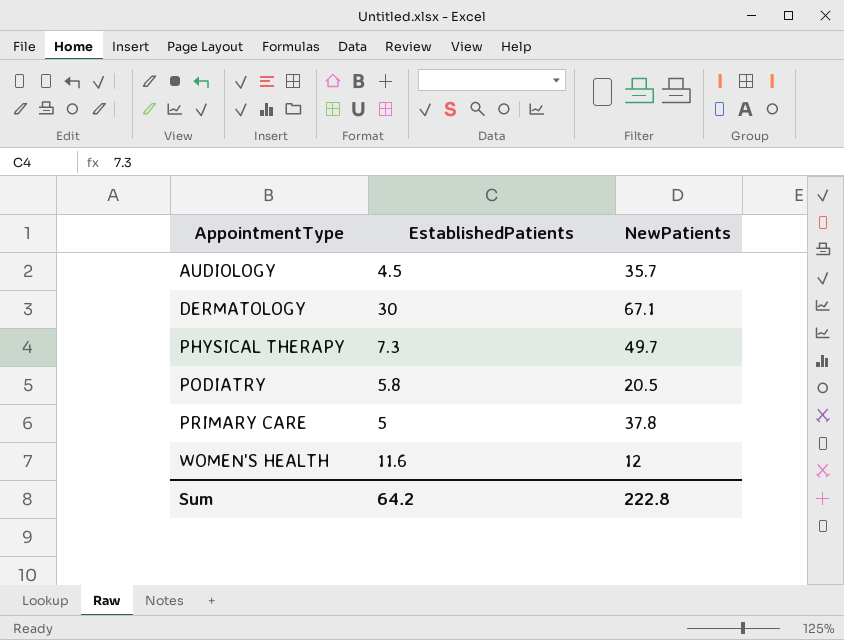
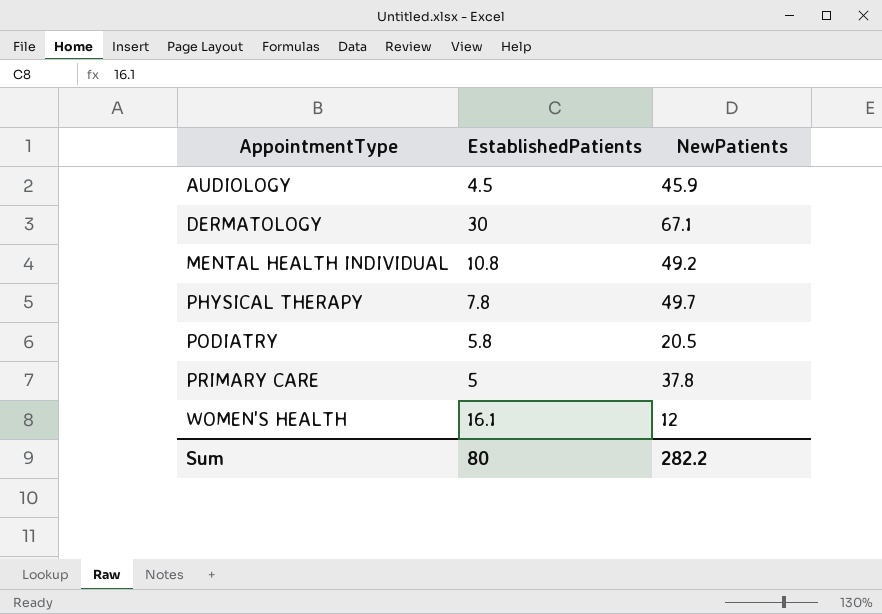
AUDIOLOGY | NewPatients: 35.7 -> 45.9
row MENTAL HEALTH INDIVIDUAL: none -> 10.8 | 49.2
PHYSICAL THERAPY | EstablishedPatients: 7.3 -> 7.8
WOMEN'S HEALTH | EstablishedPatients: 11.6 -> 16.1
Sum | EstablishedPatients: 64.2 -> 80
Sum | NewPatients: 222.8 -> 282.2

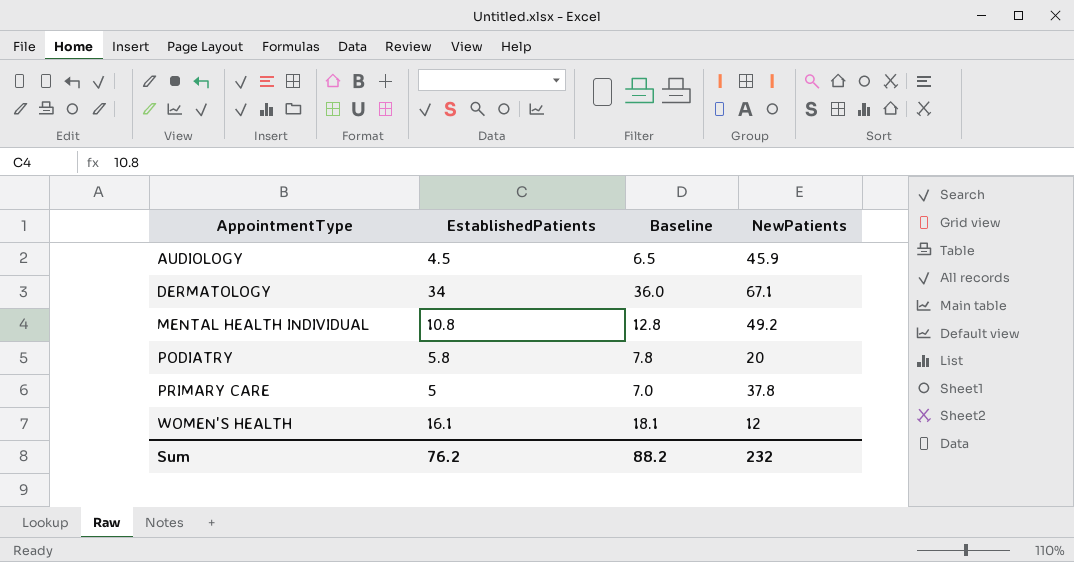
column Baseline | formula: none -> [EstablishedPatients] + 2
row PHYSICAL THERAPY: 7.8 | 49.7 -> none
DERMATOLOGY | EstablishedPatients: 30 -> 34
PODIATRY | NewPatients: 20.5 -> 20
Sum | EstablishedPatients: 80 -> 76.2
Sum | NewPatients: 282.2 -> 232

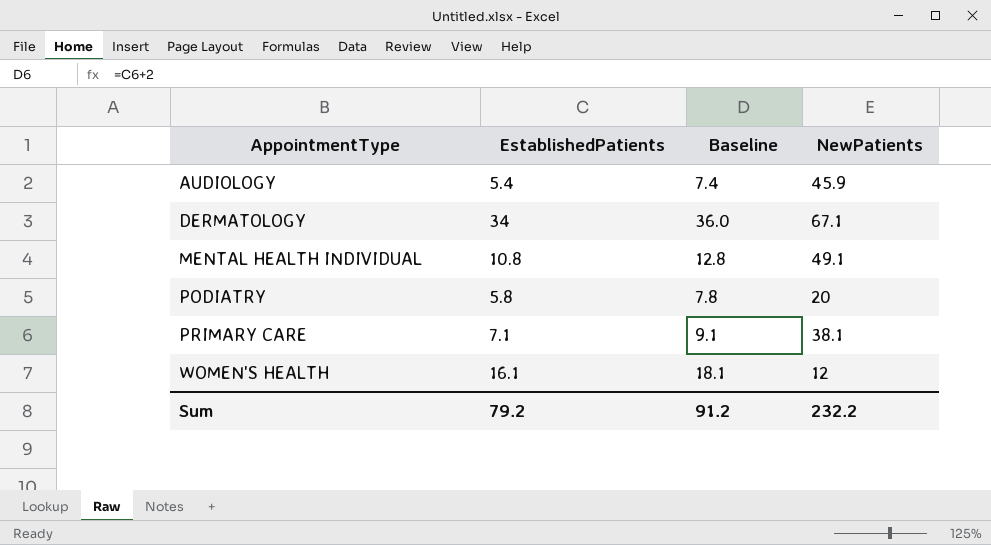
AUDIOLOGY | EstablishedPatients: 4.5 -> 5.4
AUDIOLOGY | Baseline: 6.5 -> 7.4
MENTAL HEALTH INDIVIDUAL | NewPatients: 49.2 -> 49.1
PRIMARY CARE | EstablishedPatients: 5 -> 7.1
PRIMARY CARE | Baseline: 7.0 -> 9.1
PRIMARY CARE | NewPatients: 37.8 -> 38.1
Sum | EstablishedPatients: 76.2 -> 79.2
Sum | Baseline: 88.2 -> 91.2
Sum | NewPatients: 232 -> 232.2

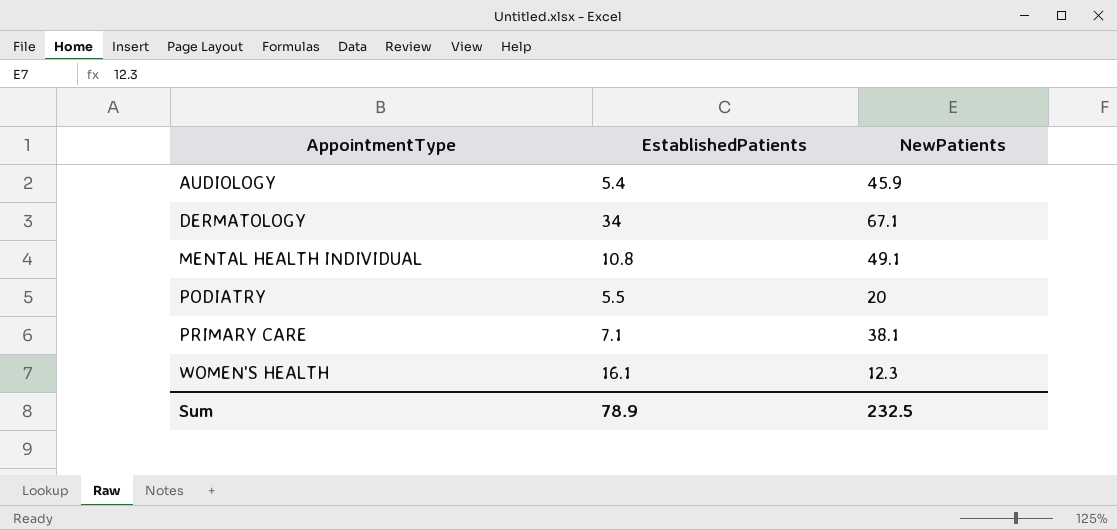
column Baseline | formula: [EstablishedPatients] + 2 -> none
PODIATRY | EstablishedPatients: 5.8 -> 5.5
WOMEN'S HEALTH | NewPatients: 12 -> 12.3
Sum | EstablishedPatients: 79.2 -> 78.9
Sum | NewPatients: 232.2 -> 232.5

